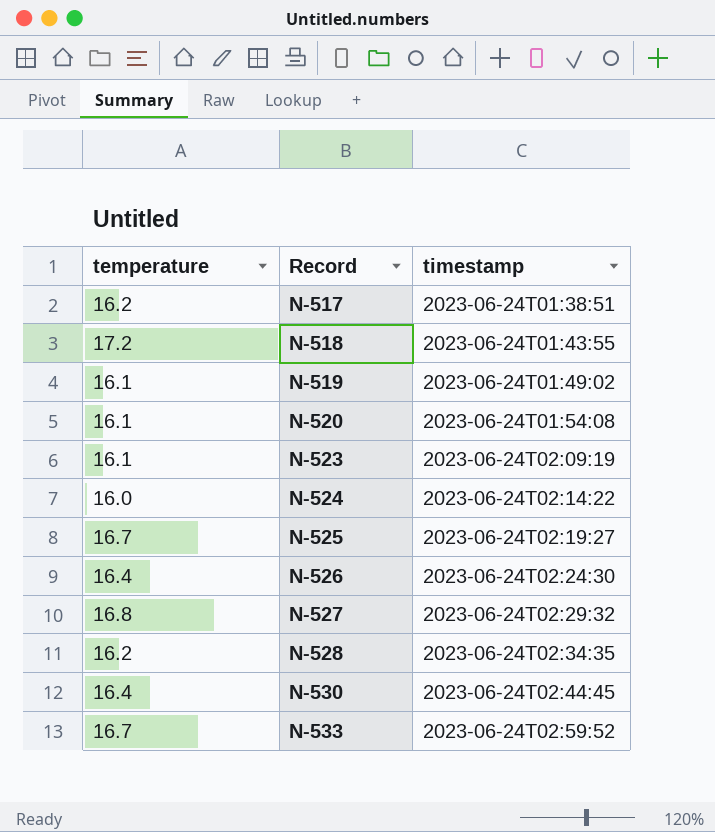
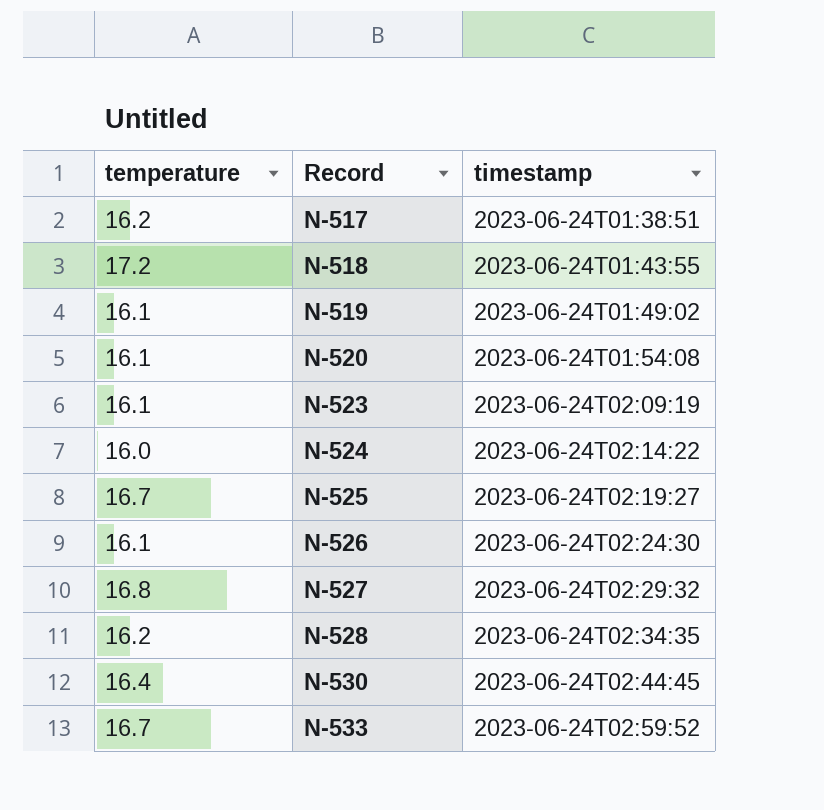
N-526 | temperature: 16.4 -> 16.1

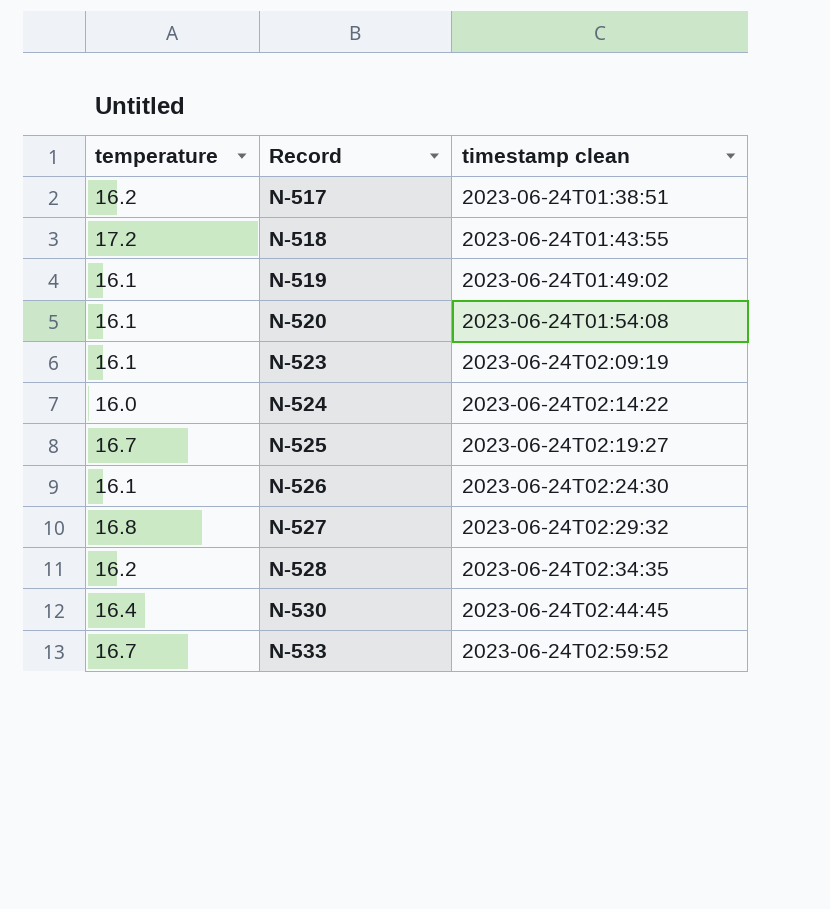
column name: timestamp -> timestamp clean

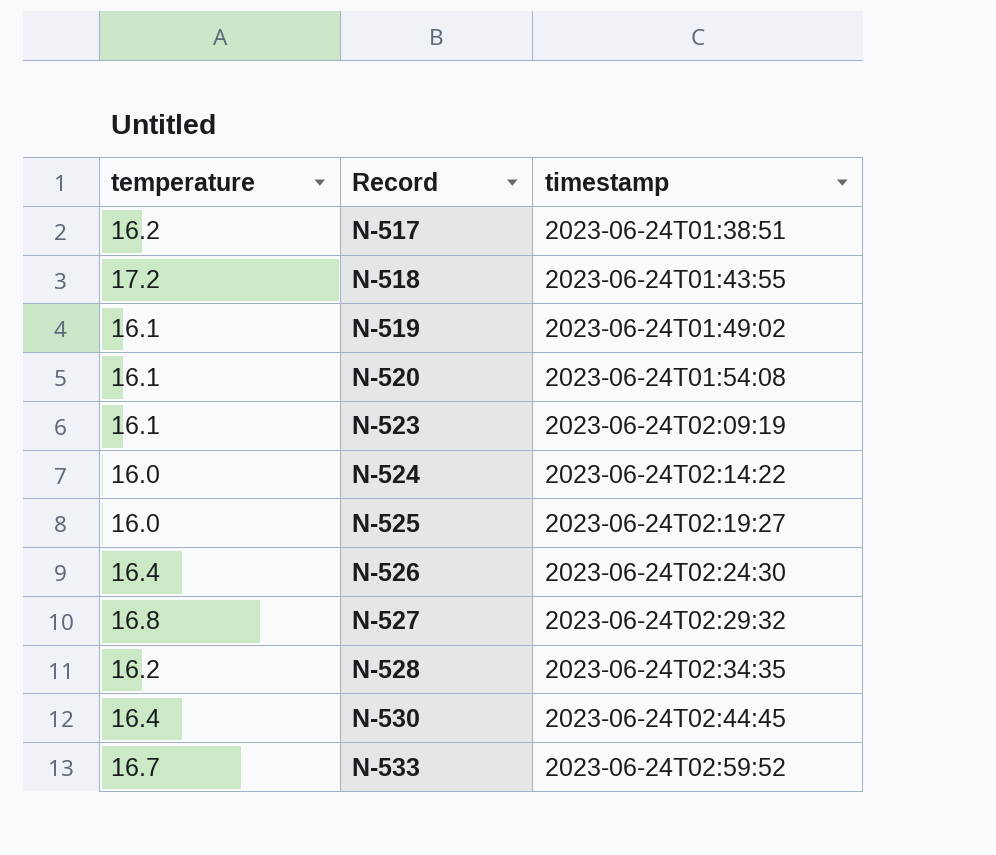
column name: timestamp clean -> timestamp
N-525 | temperature: 16.7 -> 16.0
N-526 | temperature: 16.1 -> 16.4

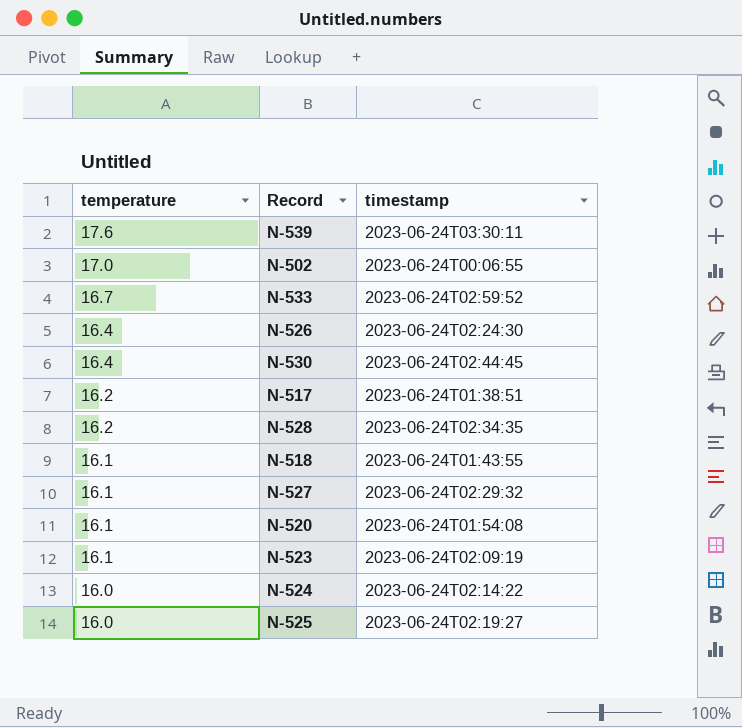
row order: Record ascending -> temperature descending
row N-519: 16.1 | 2023-06-24T01:49:02 -> none
row N-539: none -> 17.6 | 2023-06-24T03:30:11
row N-502: none -> 17.0 | 2023-06-24T00:06:55
N-518 | temperature: 17.2 -> 16.1
N-527 | temperature: 16.8 -> 16.1

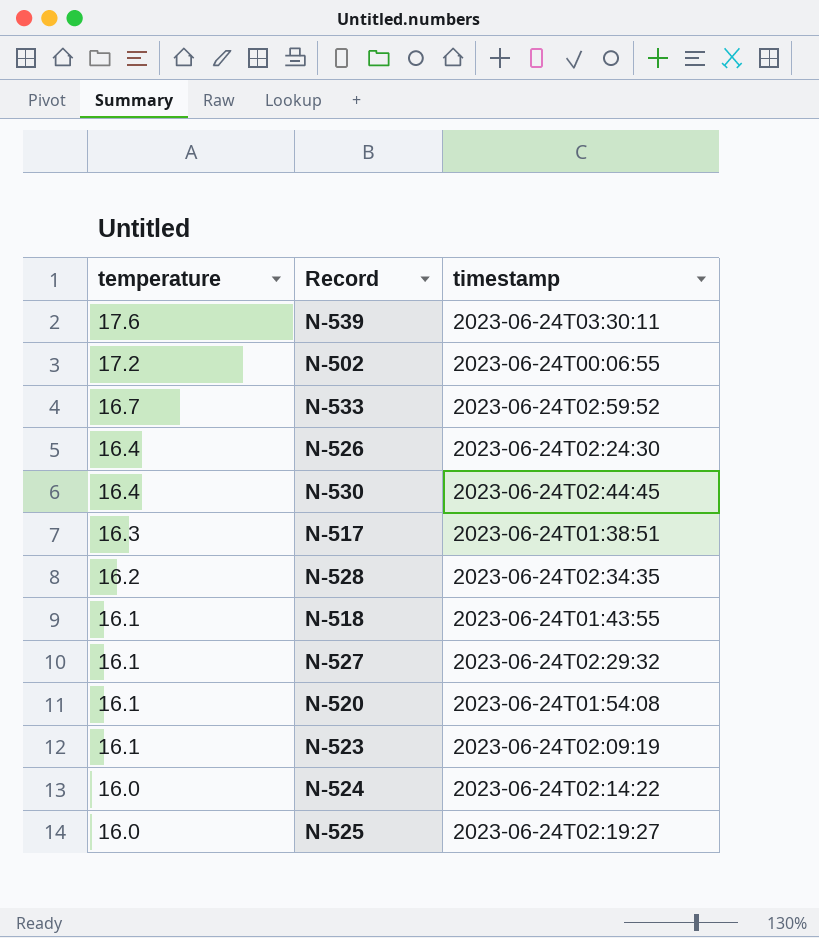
N-502 | temperature: 17.0 -> 17.2
N-517 | temperature: 16.2 -> 16.3

